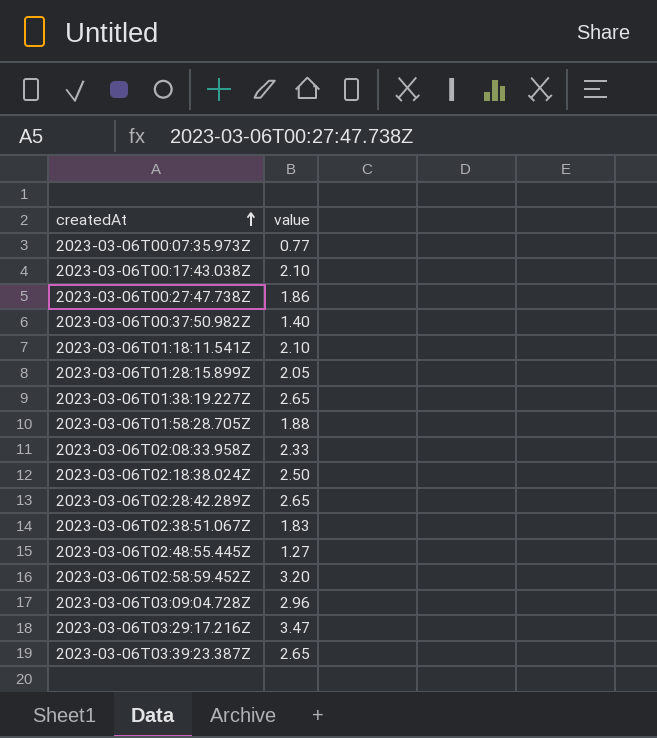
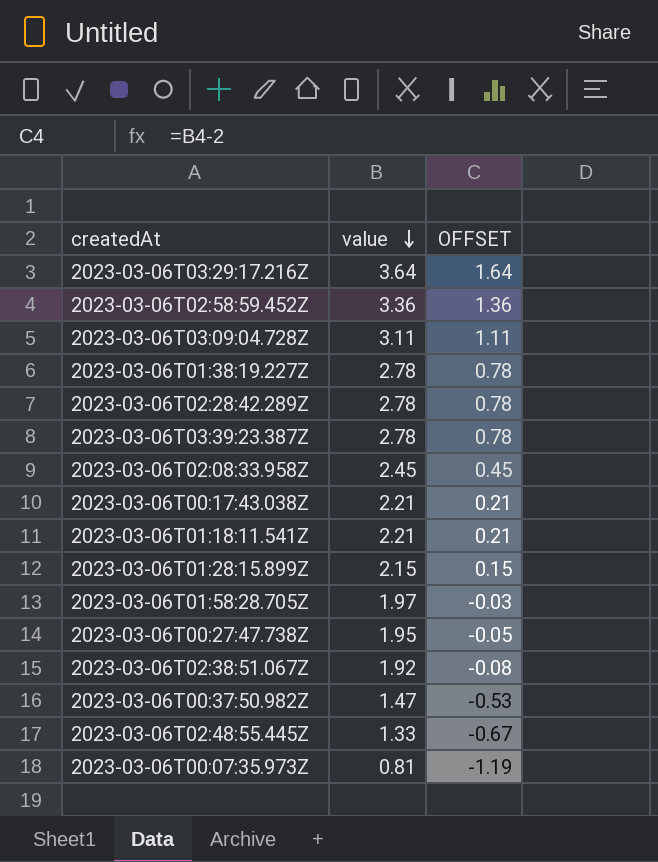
row order: createdAt ascending -> value descending
column OFFSET | formula: none -> [value] - 2
row 2023-03-06T02:18:38.024Z: 2.50 -> none
2023-03-06T03:29:17.216Z | value: 3.47 -> 3.64
2023-03-06T02:58:59.452Z | value: 3.20 -> 3.36
2023-03-06T03:09:04.728Z | value: 2.96 -> 3.11
2023-03-06T01:38:19.227Z | value: 2.65 -> 2.78
2023-03-06T02:28:42.289Z | value: 2.65 -> 2.78
2023-03-06T03:39:23.387Z | value: 2.65 -> 2.78
2023-03-06T02:08:33.958Z | value: 2.33 -> 2.45
2023-03-06T00:17:43.038Z | value: 2.10 -> 2.21
2023-03-06T01:18:11.541Z | value: 2.10 -> 2.21
2023-03-06T01:28:15.899Z | value: 2.05 -> 2.15
2023-03-06T01:58:28.705Z | value: 1.88 -> 1.97
2023-03-06T00:27:47.738Z | value: 1.86 -> 1.95
2023-03-06T02:38:51.067Z | value: 1.83 -> 1.92
2023-03-06T00:37:50.982Z | value: 1.40 -> 1.47
2023-03-06T02:48:55.445Z | value: 1.27 -> 1.33
2023-03-06T00:07:35.973Z | value: 0.77 -> 0.81

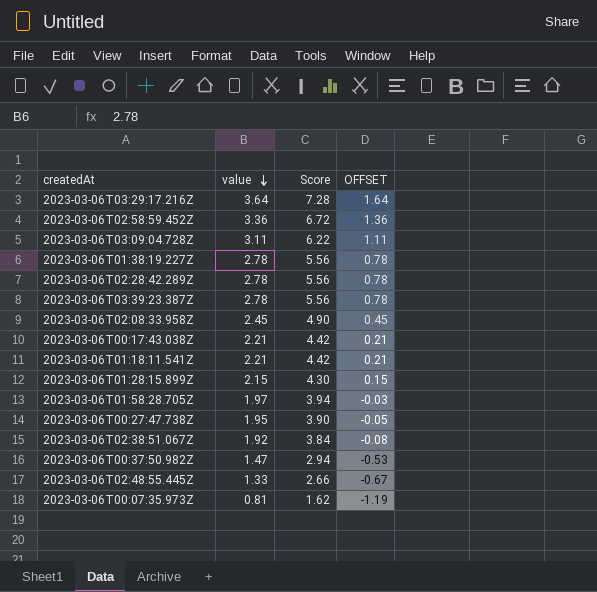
column Score | formula: none -> [value] * 2

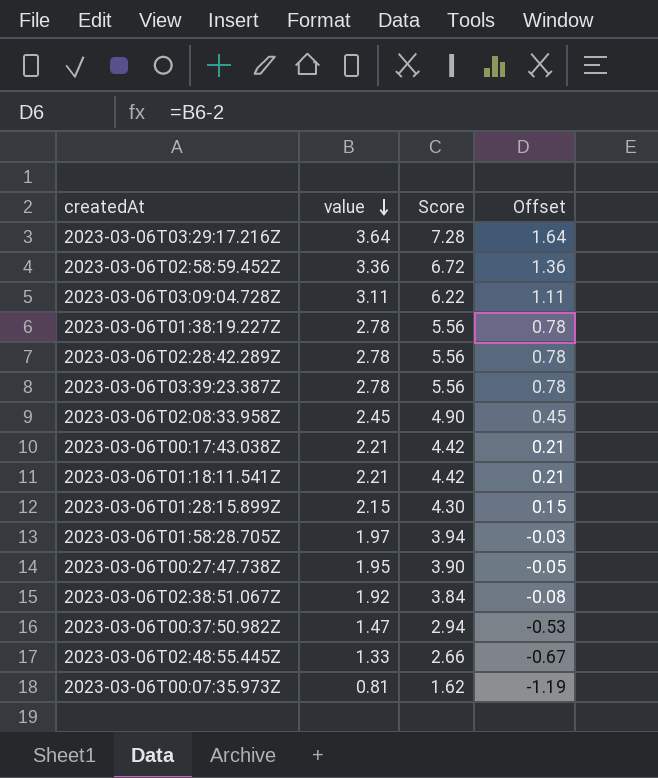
column name: OFFSET -> Offset

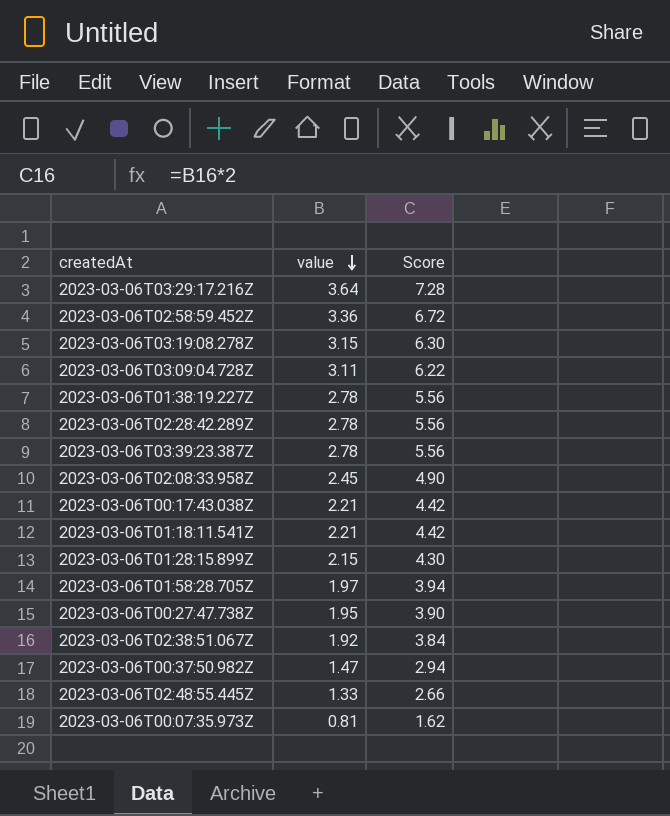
column Offset | formula: [value] - 2 -> none
row 2023-03-06T03:19:08.278Z: none -> 3.15 | 6.30

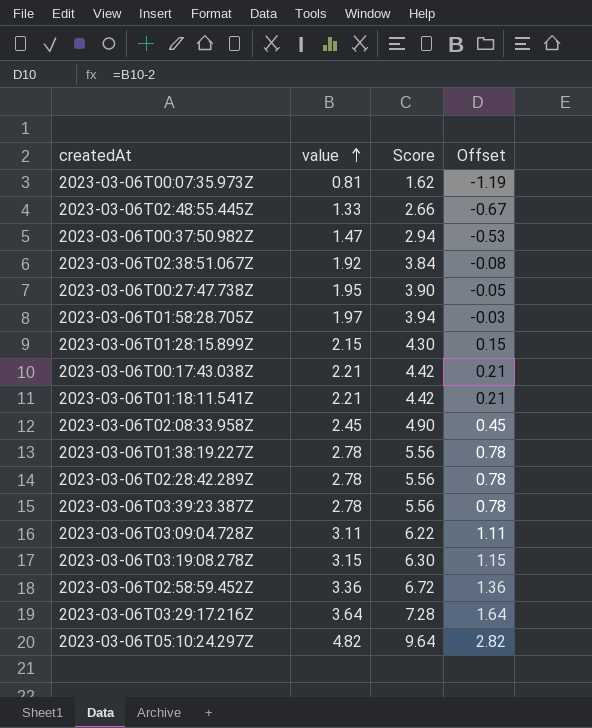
row order: value descending -> value ascending
column Offset | formula: none -> [value] - 2
row 2023-03-06T05:10:24.297Z: none -> 4.82 | 9.64 | 2.82

